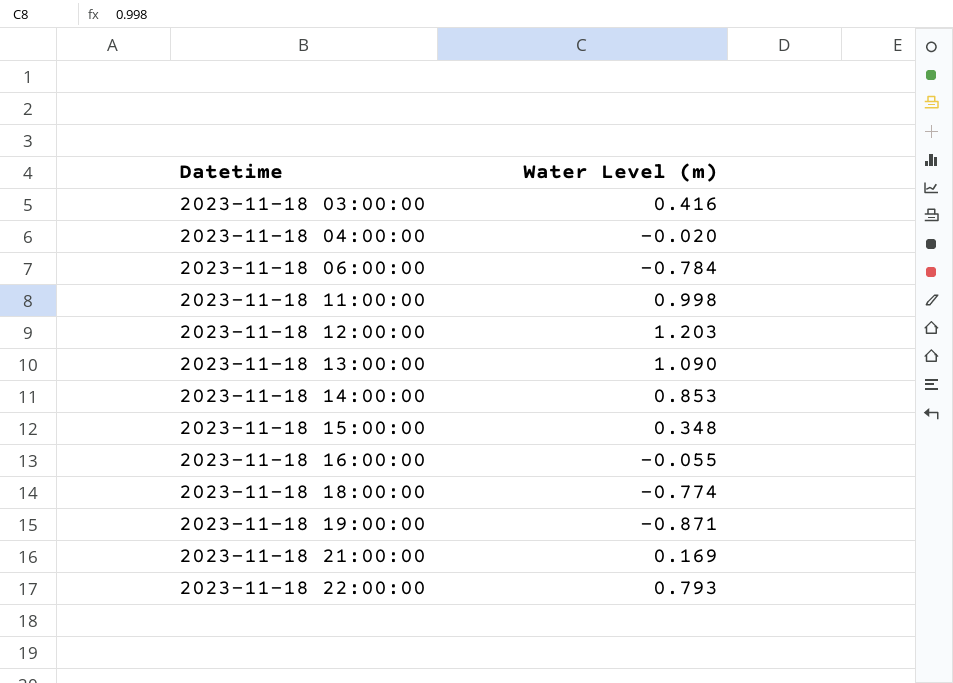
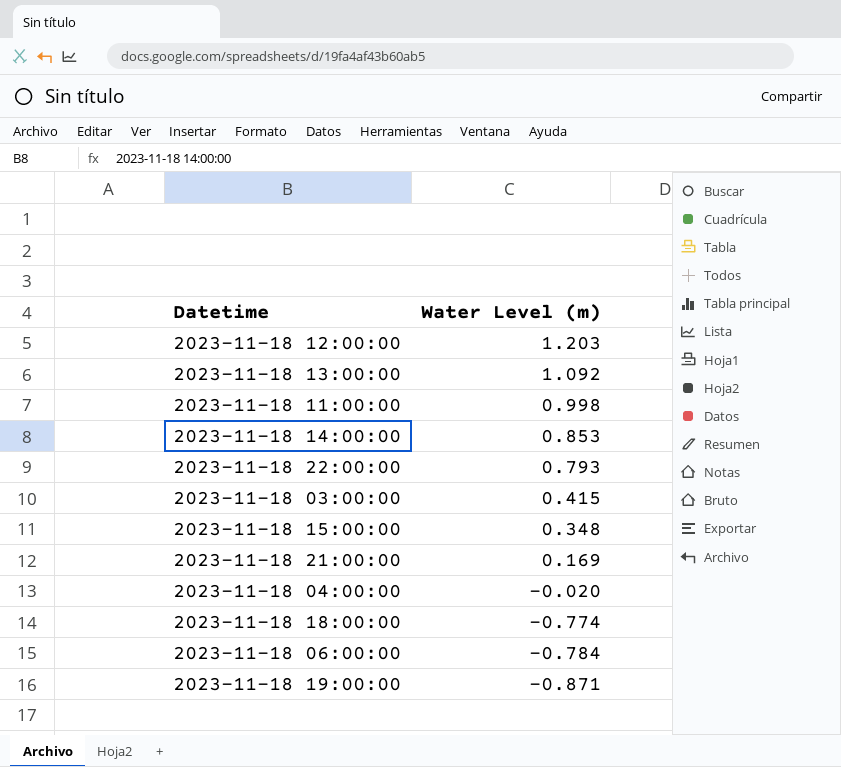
row order: Datetime ascending -> Water Level (m) descending
row 2023-11-18 16:00:00: -0.055 -> none
2023-11-18 13:00:00 | Water Level (m): 1.090 -> 1.092
2023-11-18 03:00:00 | Water Level (m): 0.416 -> 0.415

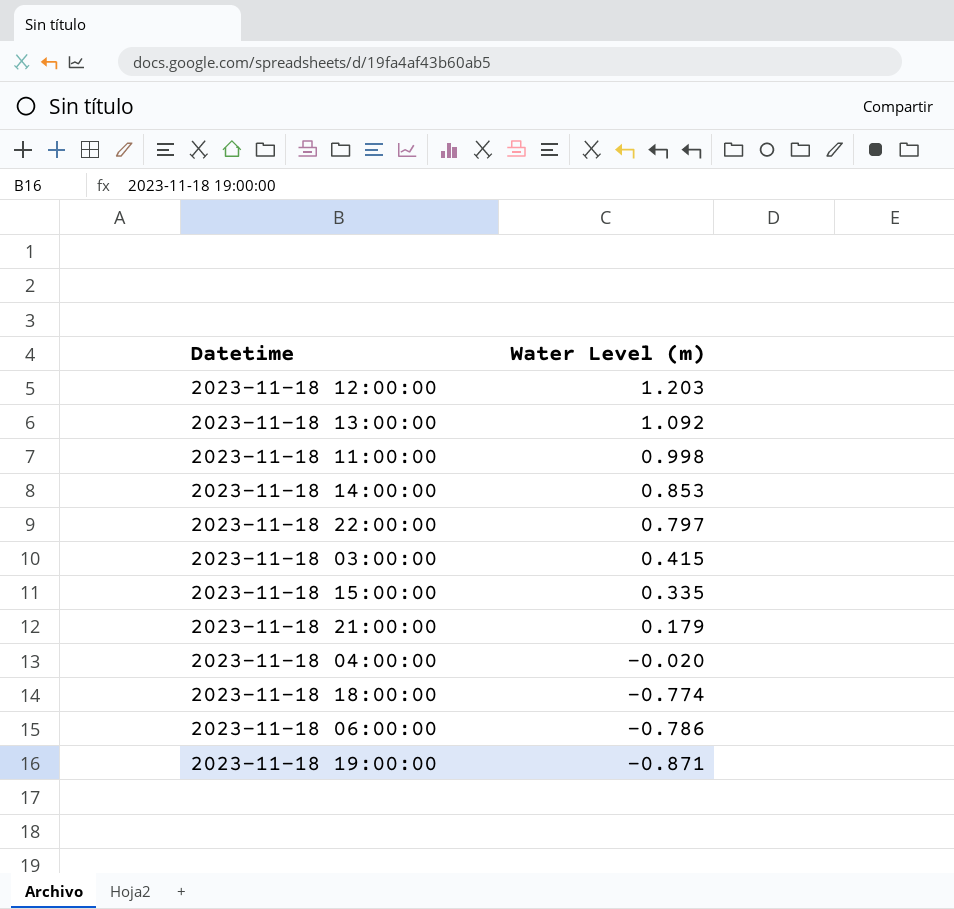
2023-11-18 22:00:00 | Water Level (m): 0.793 -> 0.797
2023-11-18 15:00:00 | Water Level (m): 0.348 -> 0.335
2023-11-18 21:00:00 | Water Level (m): 0.169 -> 0.179
2023-11-18 06:00:00 | Water Level (m): -0.784 -> -0.786

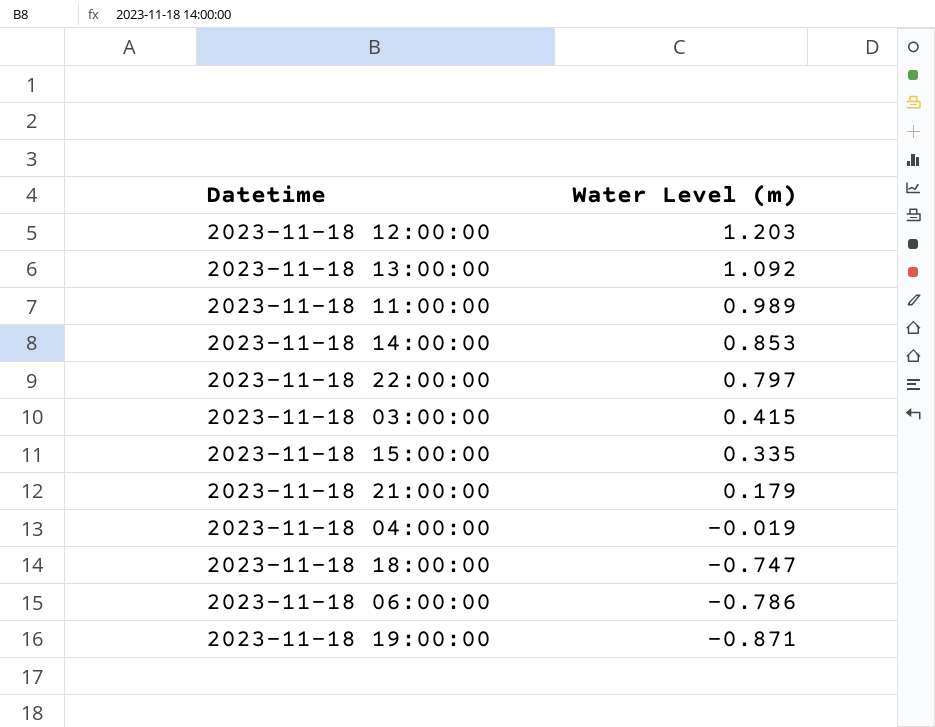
2023-11-18 11:00:00 | Water Level (m): 0.998 -> 0.989
2023-11-18 04:00:00 | Water Level (m): -0.020 -> -0.019
2023-11-18 18:00:00 | Water Level (m): -0.774 -> -0.747

